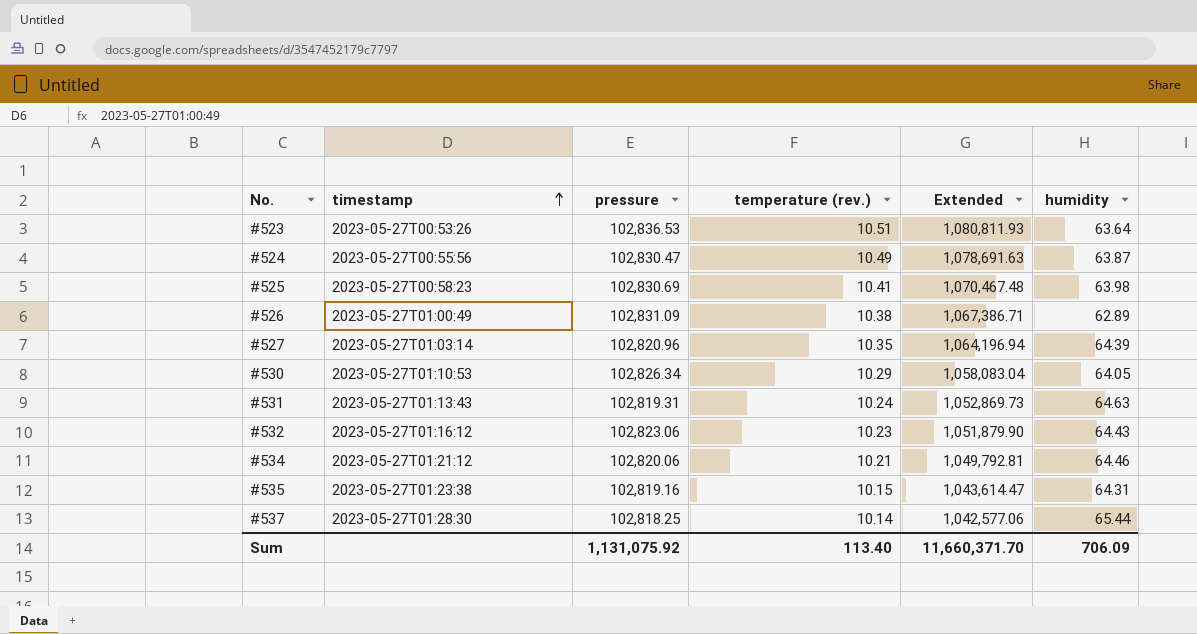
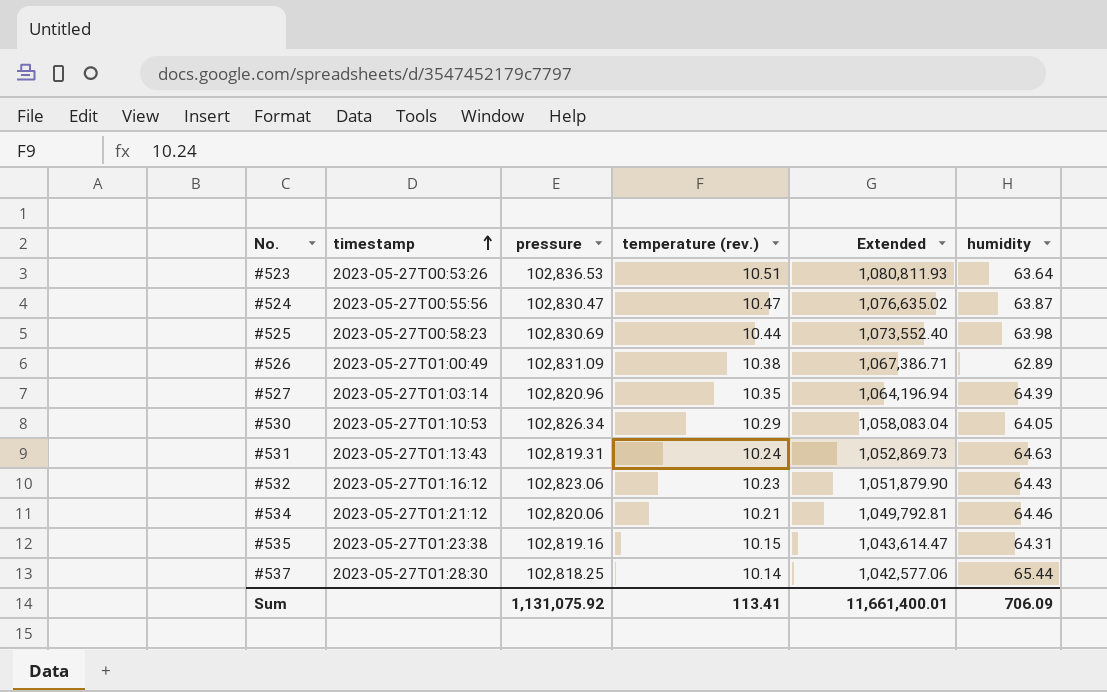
#524 | temperature (rev.): 10.49 -> 10.47
#524 | Extended: 1,078,691.63 -> 1,076,635.02
#525 | temperature (rev.): 10.41 -> 10.44
#525 | Extended: 1,070,467.48 -> 1,073,552.40
Sum | temperature (rev.): 113.40 -> 113.41
Sum | Extended: 11,660,371.70 -> 11,661,400.01

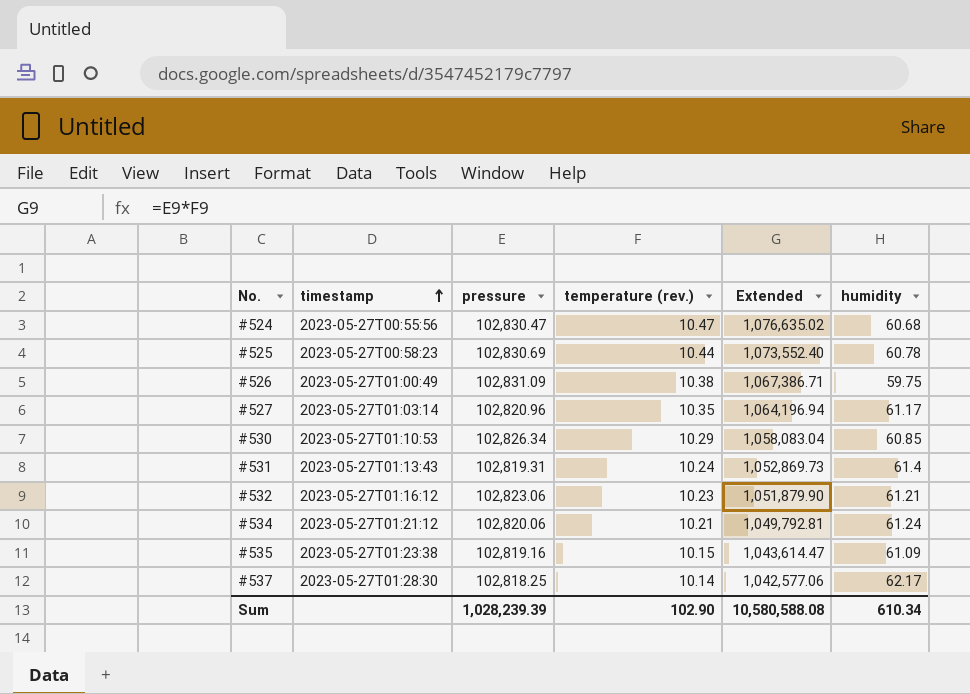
row #523: 2023-05-27T00:53:26 | 102,836.53 | 10.51 | 1,080,811.93 | 63.64 -> none
#524 | humidity: 63.87 -> 60.68
#525 | humidity: 63.98 -> 60.78
#526 | humidity: 62.89 -> 59.75
#527 | humidity: 64.39 -> 61.17
#530 | humidity: 64.05 -> 60.85
#531 | humidity: 64.63 -> 61.4
#532 | humidity: 64.43 -> 61.21
#534 | humidity: 64.46 -> 61.24
#535 | humidity: 64.31 -> 61.09
#537 | humidity: 65.44 -> 62.17
Sum | pressure: 1,131,075.92 -> 1,028,239.39
Sum | temperature (rev.): 113.41 -> 102.90
Sum | Extended: 11,661,400.01 -> 10,580,588.08
Sum | humidity: 706.09 -> 610.34

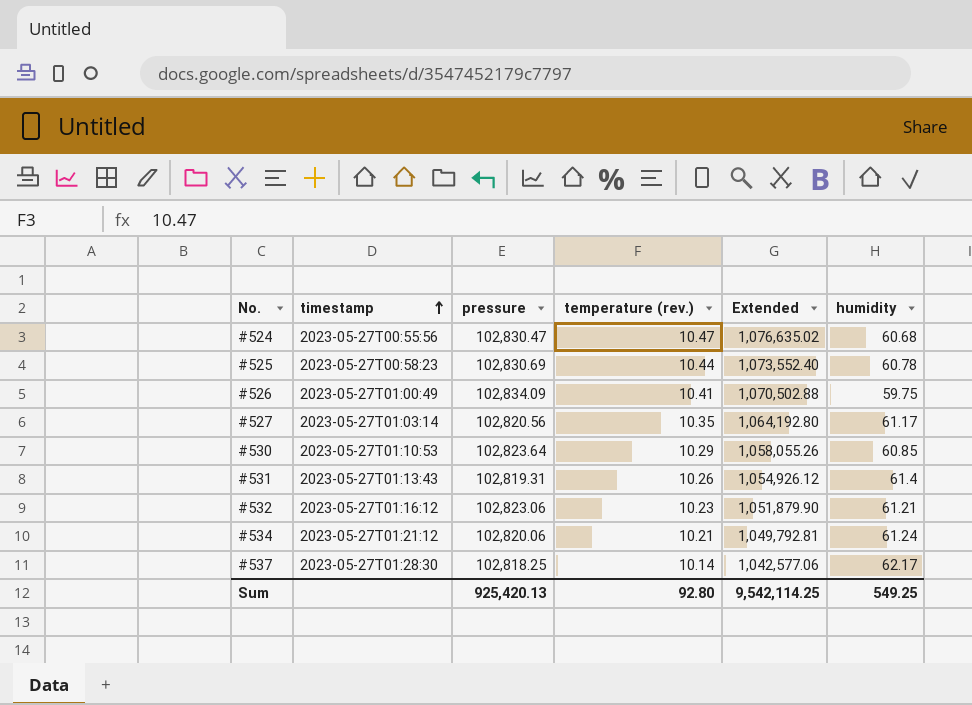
row #535: 2023-05-27T01:23:38 | 102,819.16 | 10.15 | 1,043,614.47 | 61.09 -> none
#526 | pressure: 102,831.09 -> 102,834.09
#526 | temperature (rev.): 10.38 -> 10.41
#526 | Extended: 1,067,386.71 -> 1,070,502.88
#527 | pressure: 102,820.96 -> 102,820.56
#527 | Extended: 1,064,196.94 -> 1,064,192.80
#530 | pressure: 102,826.34 -> 102,823.64
#530 | Extended: 1,058,083.04 -> 1,058,055.26
#531 | temperature (rev.): 10.24 -> 10.26
#531 | Extended: 1,052,869.73 -> 1,054,926.12
Sum | pressure: 1,028,239.39 -> 925,420.13
Sum | temperature (rev.): 102.90 -> 92.80
Sum | Extended: 10,580,588.08 -> 9,542,114.25
Sum | humidity: 610.34 -> 549.25

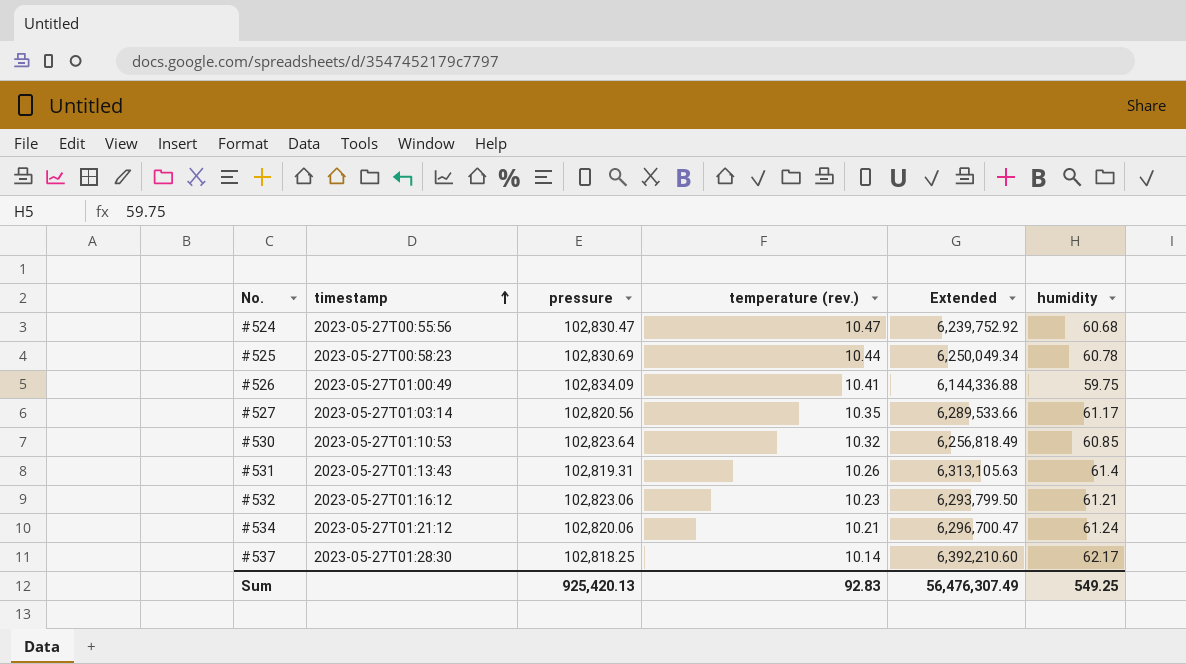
column Extended | formula: [pressure] * [temperature (rev.)] -> [pressure] * [humidity]
#530 | temperature (rev.): 10.29 -> 10.32
Sum | temperature (rev.): 92.80 -> 92.83
Sum | Extended: 9,542,114.25 -> 56,476,307.49

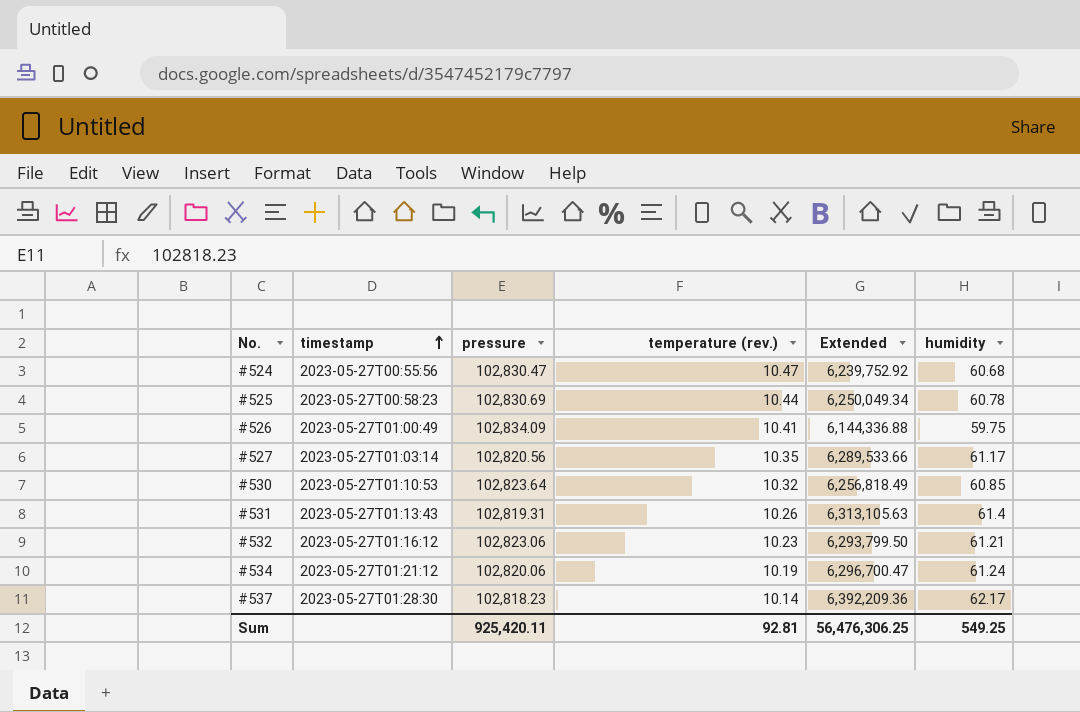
#534 | temperature (rev.): 10.21 -> 10.19
#537 | pressure: 102,818.25 -> 102,818.23
#537 | Extended: 6,392,210.60 -> 6,392,209.36
Sum | pressure: 925,420.13 -> 925,420.11
Sum | temperature (rev.): 92.83 -> 92.81
Sum | Extended: 56,476,307.49 -> 56,476,306.25

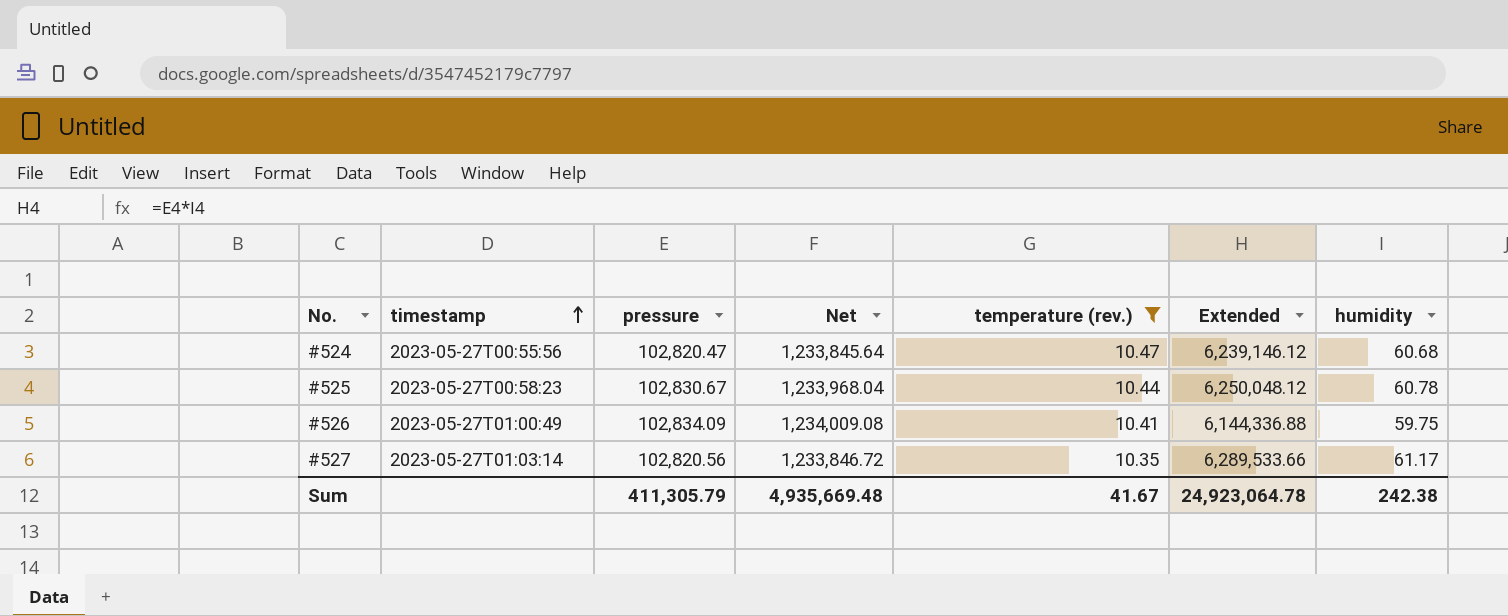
filter: none -> temperature (rev.) >= 10.35
column Net | formula: none -> [pressure] * 12
#524 | pressure: 102,830.47 -> 102,820.47
#524 | Extended: 6,239,752.92 -> 6,239,146.12
#525 | pressure: 102,830.69 -> 102,830.67
#525 | Extended: 6,250,049.34 -> 6,250,048.12
Sum | pressure: 925,420.11 -> 411,305.79
Sum | temperature (rev.): 92.81 -> 41.67
Sum | Extended: 56,476,306.25 -> 24,923,064.78
Sum | humidity: 549.25 -> 242.38

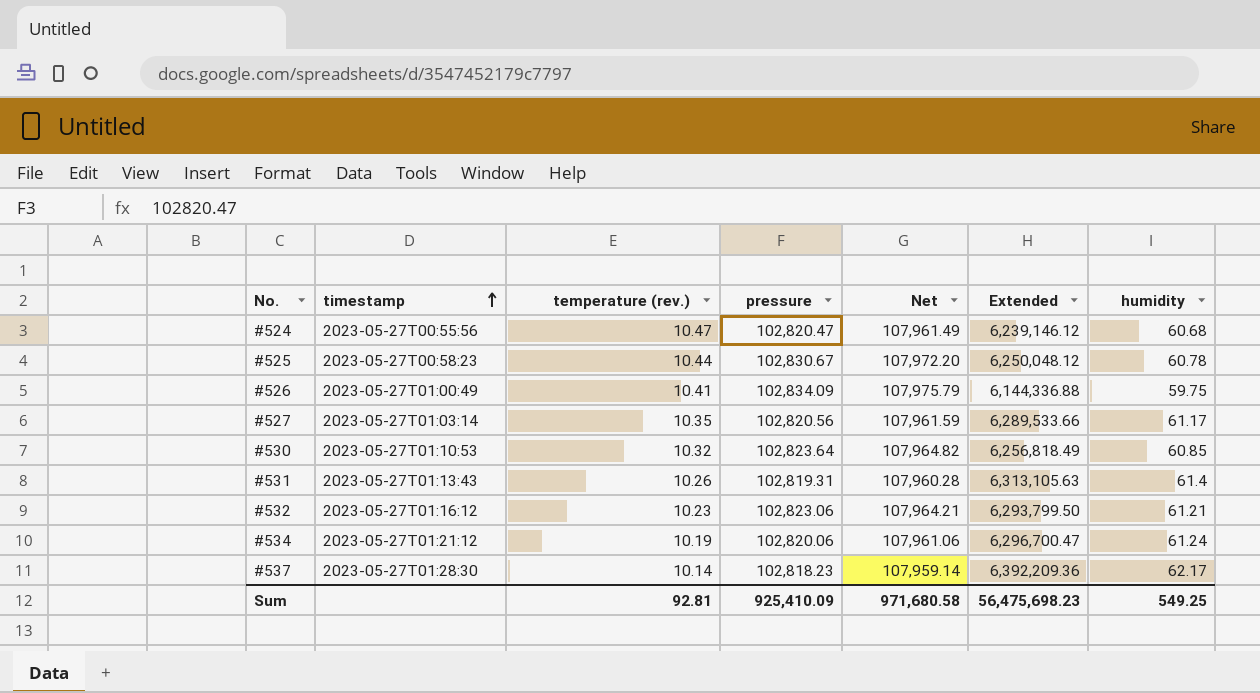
filter: temperature (rev.) >= 10.35 -> none
column temperature (rev.) | position: 5 -> 3
column Net | formula: [pressure] * 12 -> [pressure] * 1.05
Sum | temperature (rev.): 41.67 -> 92.81
Sum | pressure: 411,305.79 -> 925,410.09
Sum | Net: 4,935,669.48 -> 971,680.58
Sum | Extended: 24,923,064.78 -> 56,475,698.23
Sum | humidity: 242.38 -> 549.25

